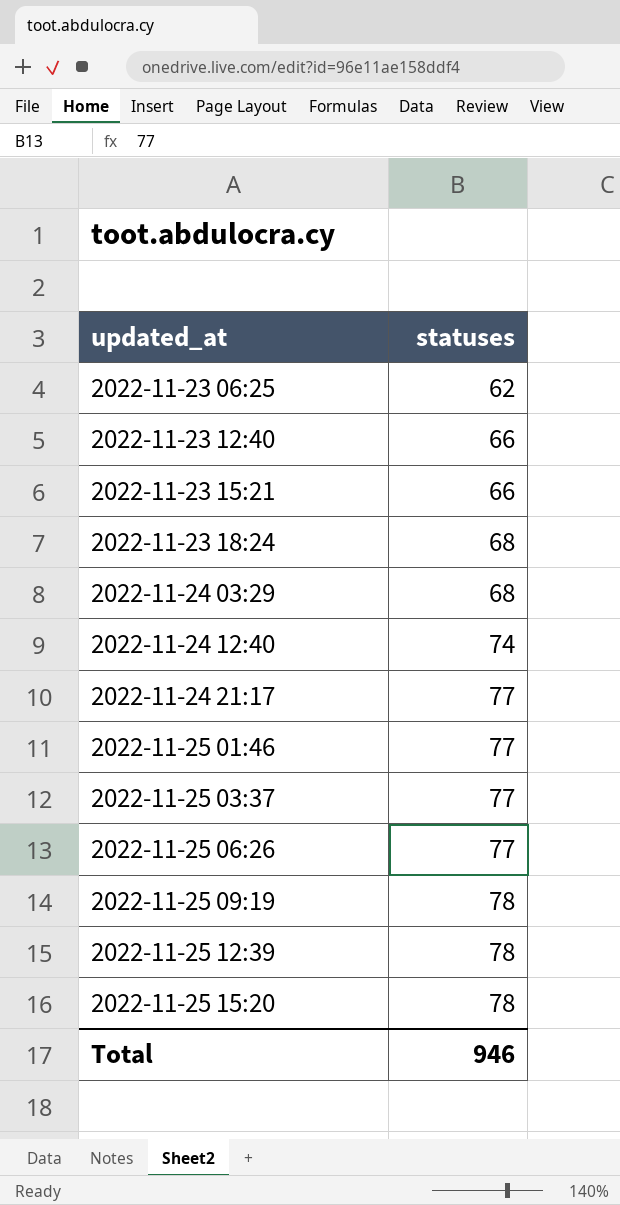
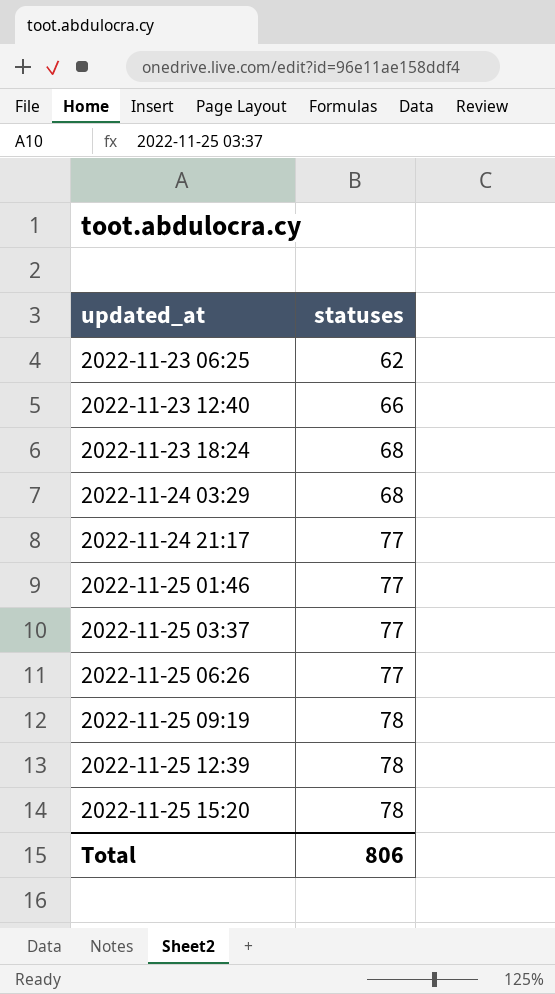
row 2022-11-23 15:21: 66 -> none
row 2022-11-24 12:40: 74 -> none
Total | statuses: 946 -> 806

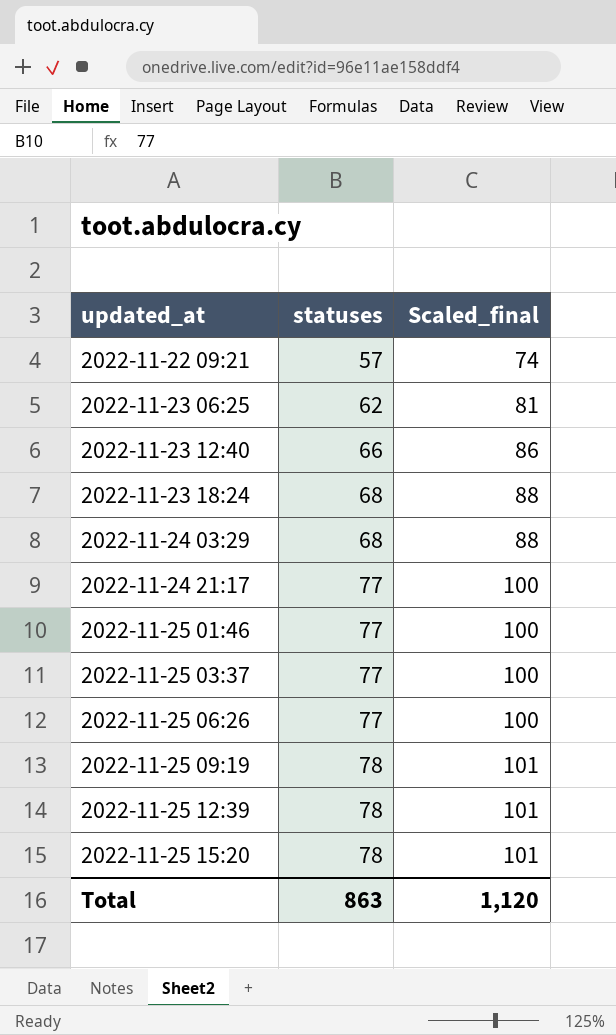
column Scaled_final | formula: none -> [statuses] * 1.3
row 2022-11-22 09:21: none -> 57 | 74
Total | statuses: 806 -> 863

